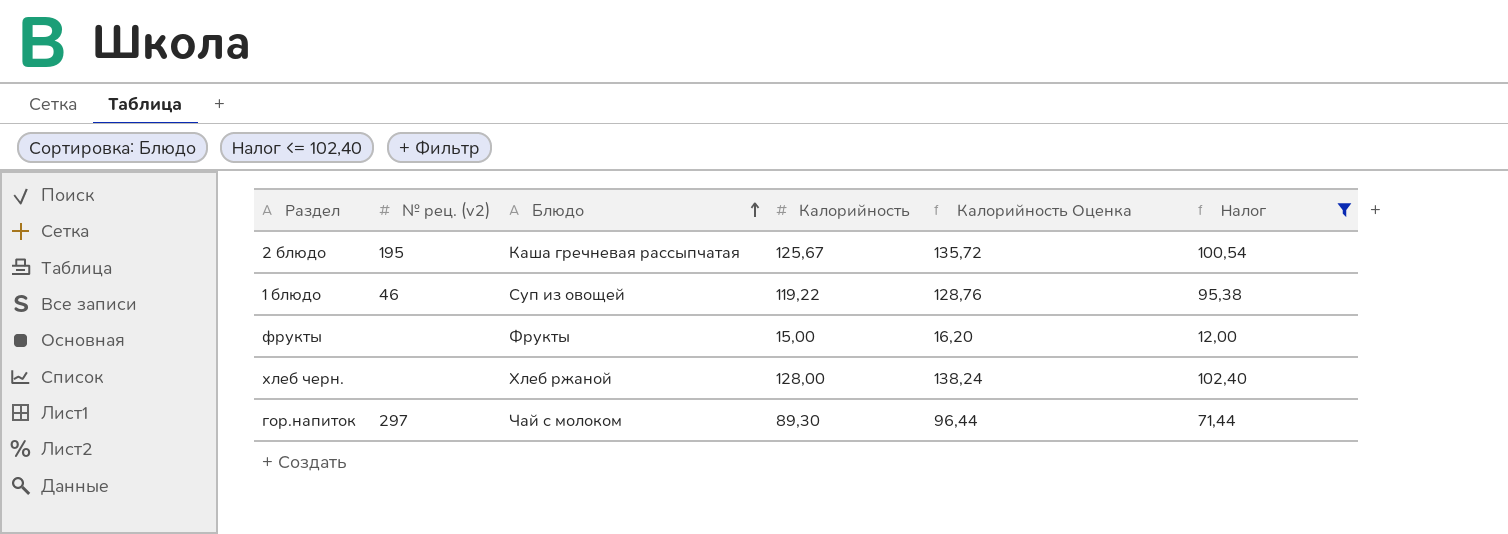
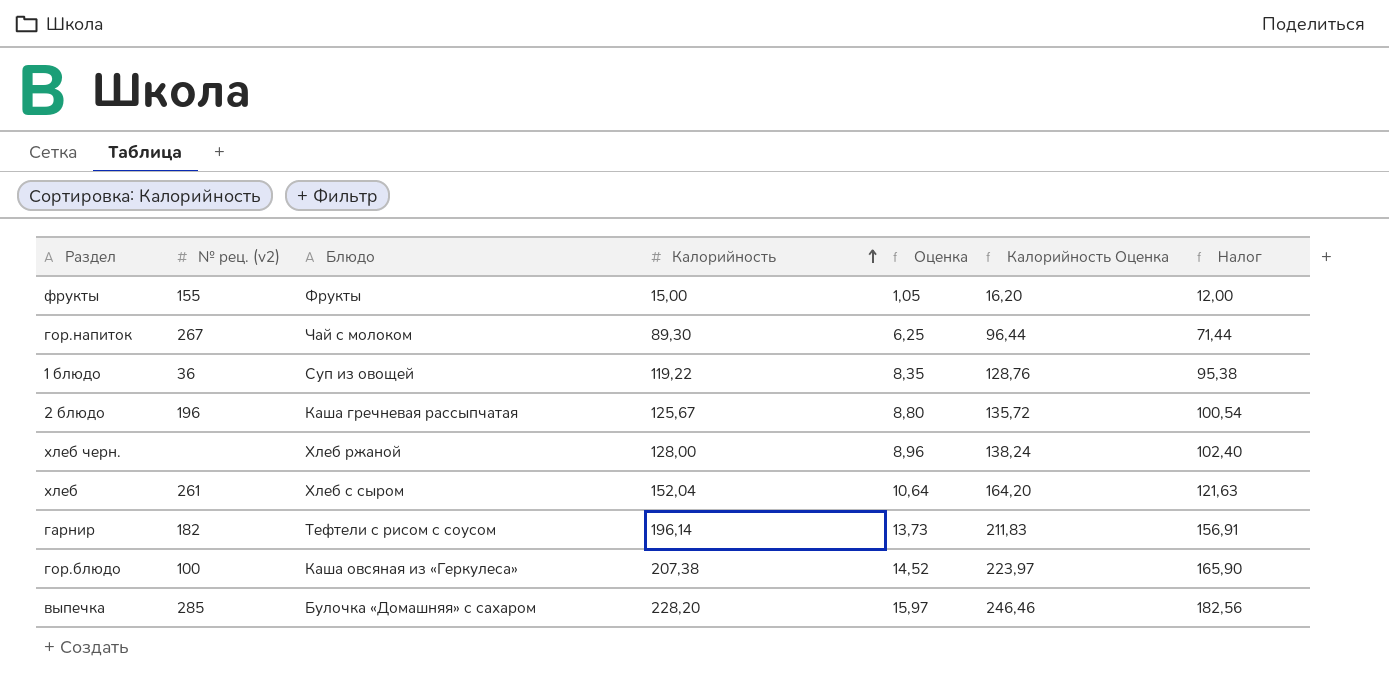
filter: Налог <= 102,40 -> none
row order: Блюдо ascending -> Калорийность ascending
column Оценка | formula: none -> [Калорийность] * 0,07
фрукты | № рец. (v2): none -> 155
гор.напиток | № рец. (v2): 297 -> 267
1 блюдо | № рец. (v2): 46 -> 36
2 блюдо | № рец. (v2): 195 -> 196

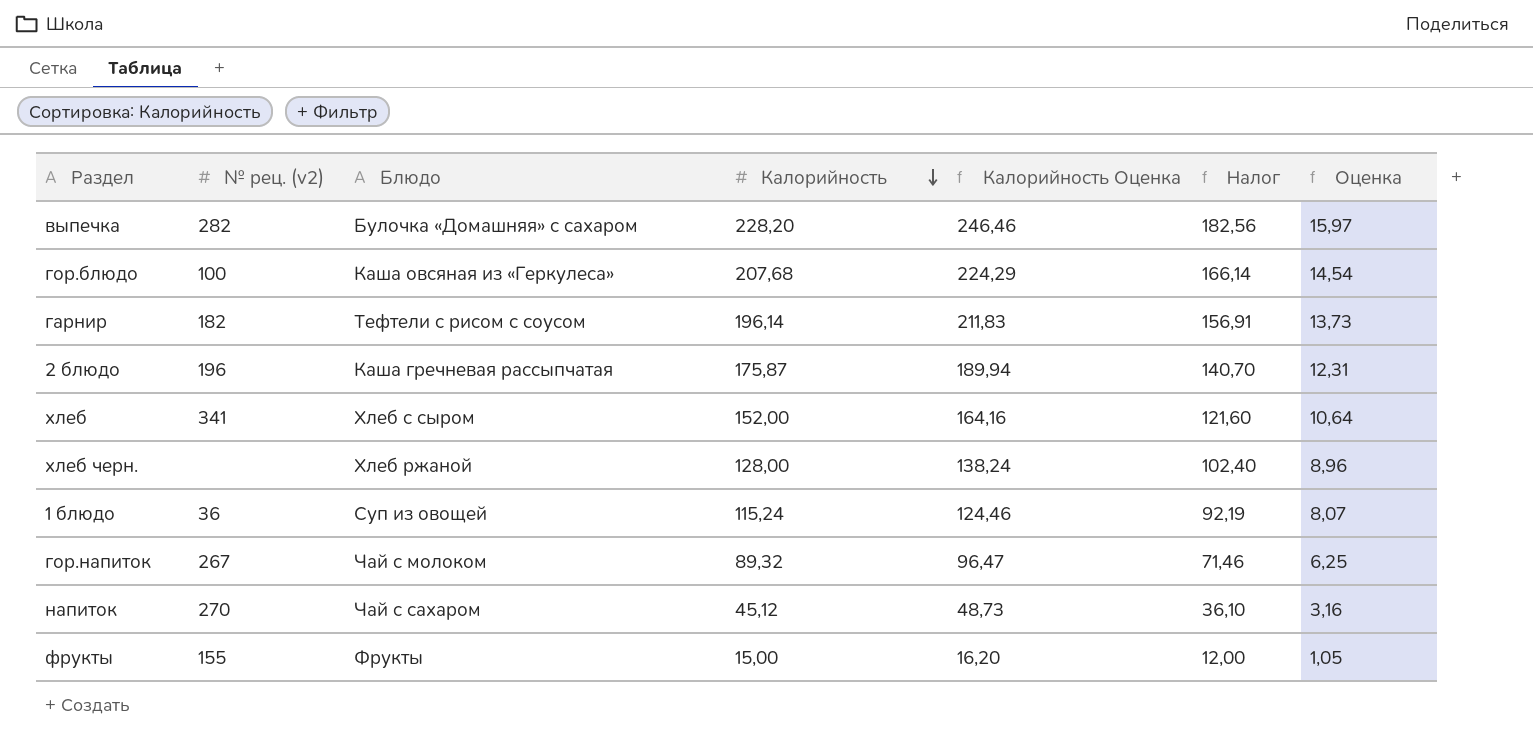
row order: Калорийность ascending -> Калорийность descending
column Оценка | position: 5 -> 7
выпечка | № рец. (v2): 285 -> 282
гор.блюдо | Калорийность: 207,38 -> 207,68
гор.блюдо | Калорийность Оценка: 223,97 -> 224,29
гор.блюдо | Налог: 165,90 -> 166,14
гор.блюдо | Оценка: 14,52 -> 14,54
2 блюдо | Калорийность: 125,67 -> 175,87
2 блюдо | Калорийность Оценка: 135,72 -> 189,94
2 блюдо | Налог: 100,54 -> 140,70
2 блюдо | Оценка: 8,80 -> 12,31
хлеб | № рец. (v2): 261 -> 341
хлеб | Калорийность: 152,04 -> 152,00
хлеб | Калорийность Оценка: 164,20 -> 164,16
хлеб | Налог: 121,63 -> 121,60
1 блюдо | Калорийность: 119,22 -> 115,24
1 блюдо | Калорийность Оценка: 128,76 -> 124,46
1 блюдо | Налог: 95,38 -> 92,19
1 блюдо | Оценка: 8,35 -> 8,07
гор.напиток | Калорийность: 89,30 -> 89,32
гор.напиток | Калорийность Оценка: 96,44 -> 96,47
гор.напиток | Налог: 71,44 -> 71,46
row напиток: none -> 270 | Чай с сахаром | 45,12 | 48,73 | 36,10 | 3,16

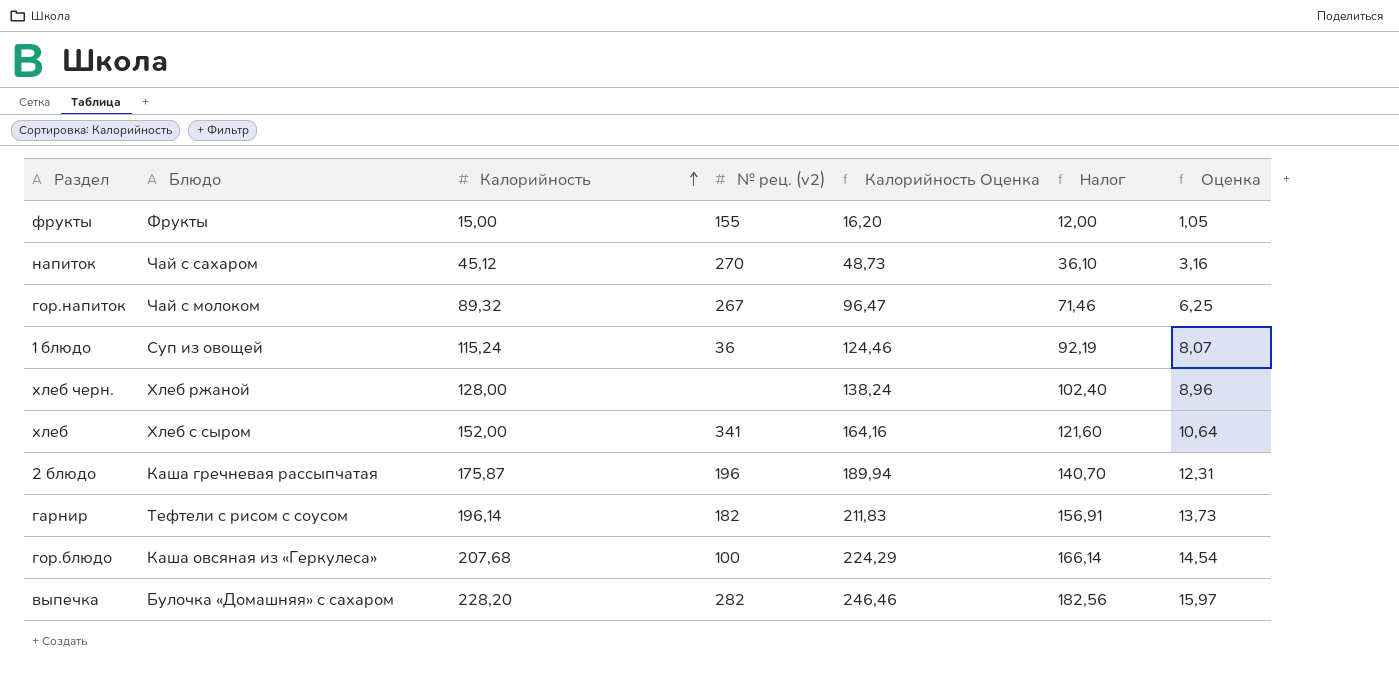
row order: Калорийность descending -> Калорийность ascending
column № рец. (v2) | position: 2 -> 4

